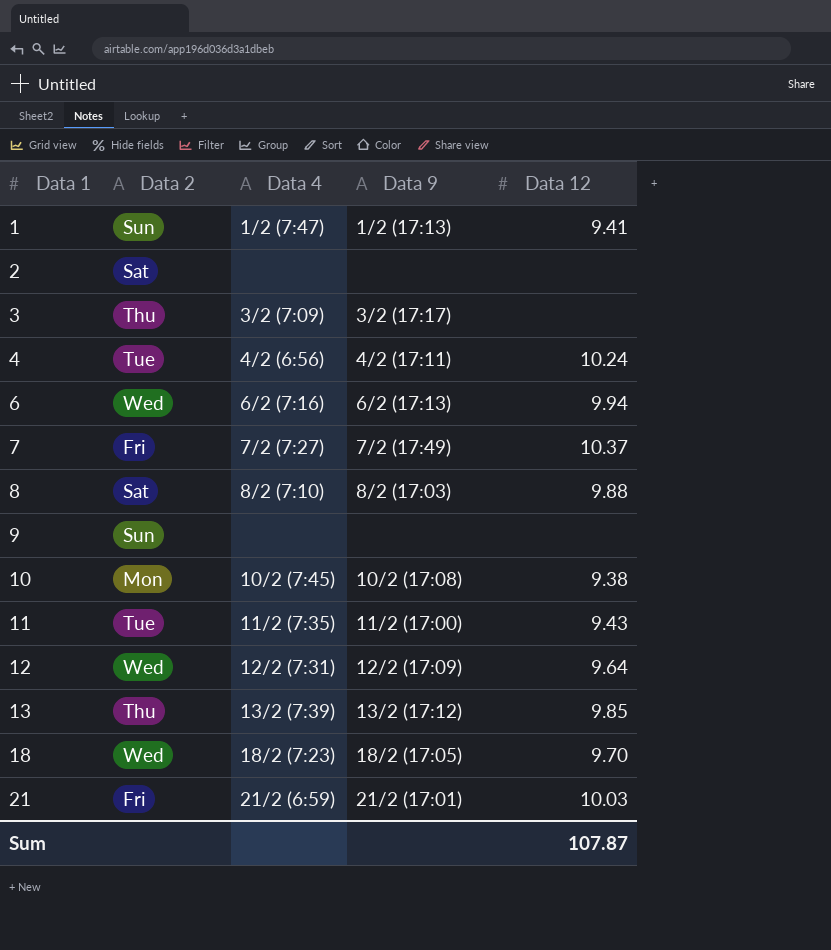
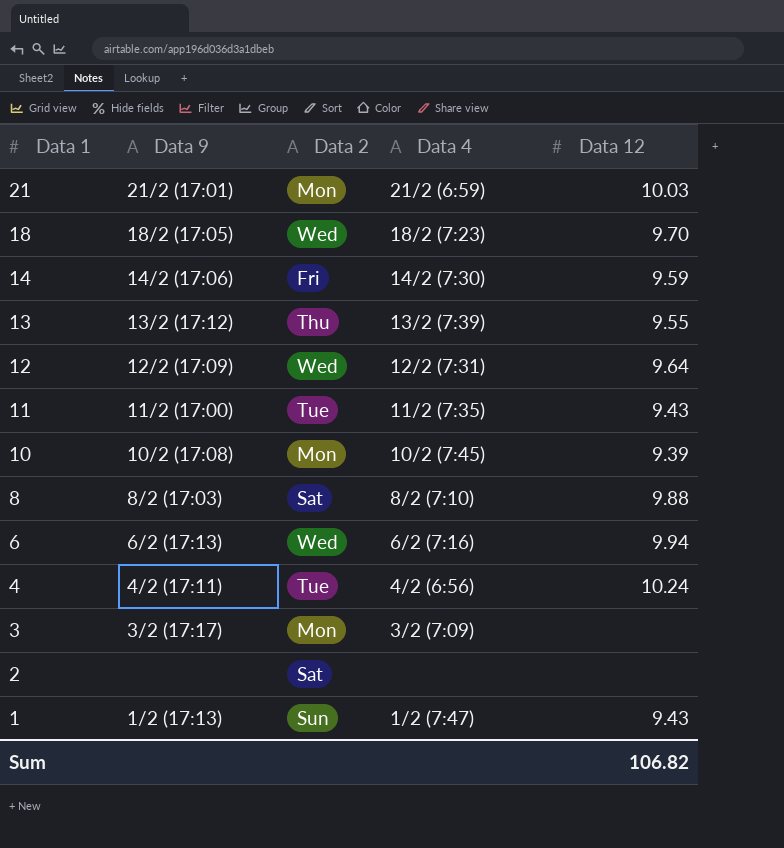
row order: Data 1 ascending -> Data 1 descending
column Data 9 | position: 4 -> 2
row 7: Fri | 7/2 (7:27) | 7/2 (17:49) | 10.37 -> none
row 9: Sun | none | none | none -> none
21 | Data 2: Fri -> Mon
row 14: none -> 14/2 (17:06) | Fri | 14/2 (7:30) | 9.59
13 | Data 12: 9.85 -> 9.55
10 | Data 12: 9.38 -> 9.39
3 | Data 2: Thu -> Mon
1 | Data 12: 9.41 -> 9.43
Sum | Data 12: 107.87 -> 106.82

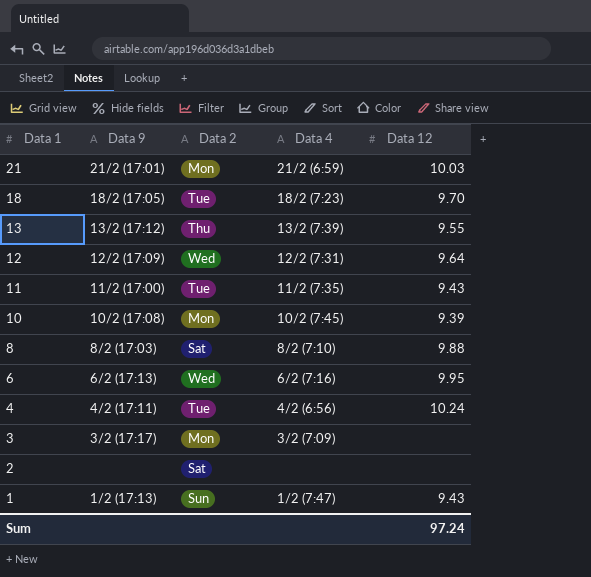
row 14: 14/2 (17:06) | Fri | 14/2 (7:30) | 9.59 -> none
18 | Data 2: Wed -> Tue
6 | Data 12: 9.94 -> 9.95
Sum | Data 12: 106.82 -> 97.24

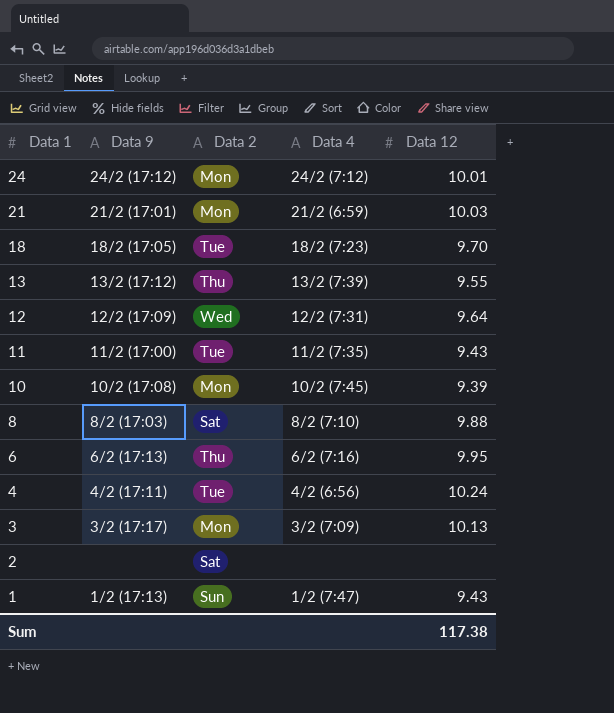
row 24: none -> 24/2 (17:12) | Mon | 24/2 (7:12) | 10.01
6 | Data 2: Wed -> Thu
3 | Data 12: none -> 10.13
Sum | Data 12: 97.24 -> 117.38

